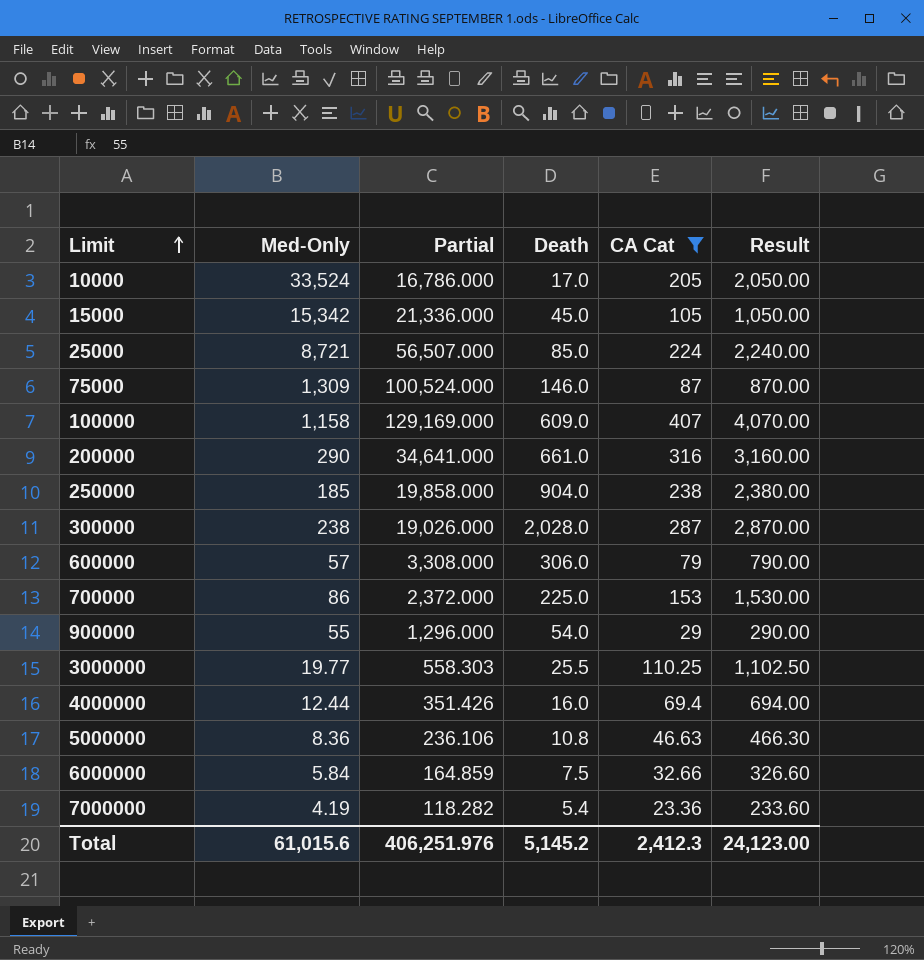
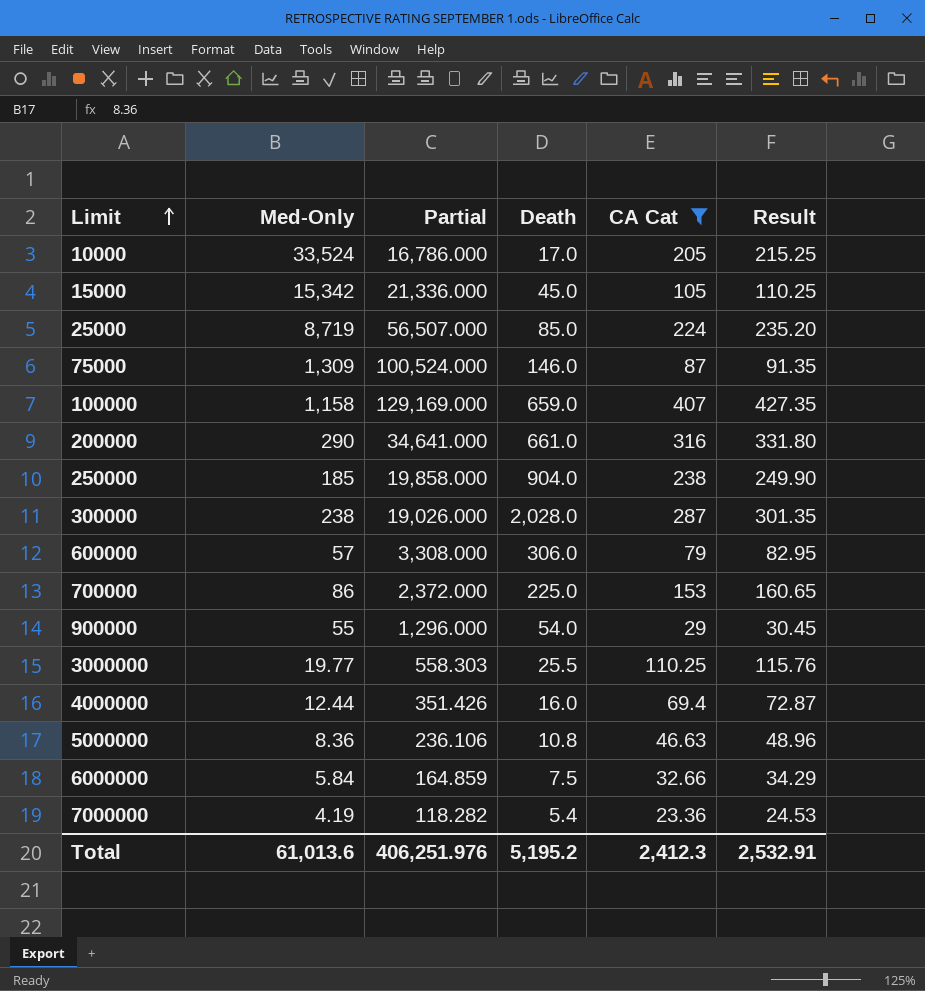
column Result | formula: [CA Cat] * 10 -> [CA Cat] * 1.05
25000 | Med-Only: 8,721 -> 8,719
100000 | Death: 609.0 -> 659.0
Total | Med-Only: 61,015.6 -> 61,013.6
Total | Death: 5,145.2 -> 5,195.2
Total | Result: 24,123.00 -> 2,532.91

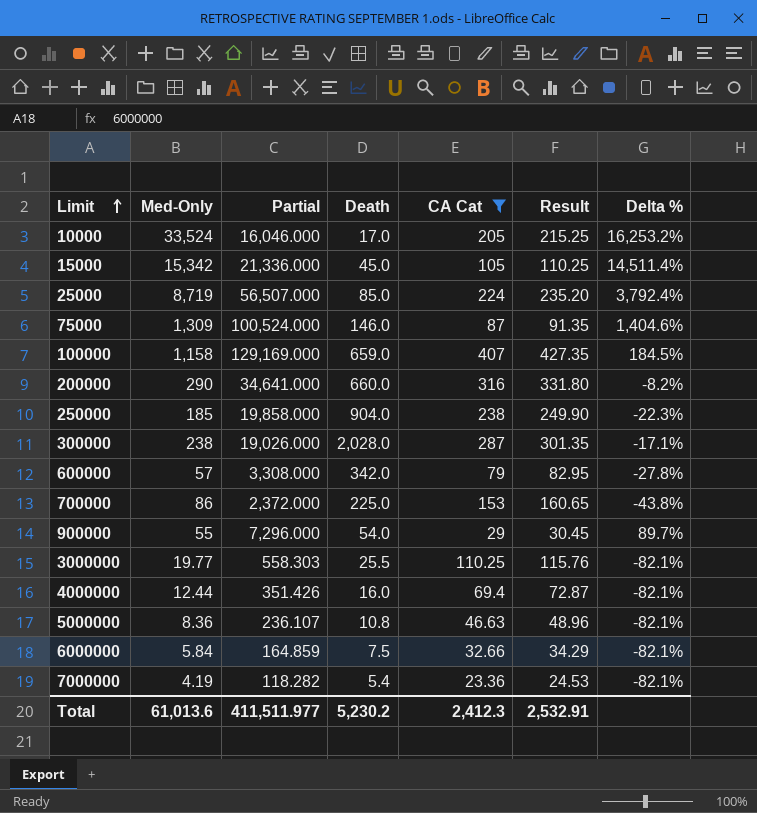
column Delta % | formula: none -> ([Med-Only] - [CA Cat]) / [CA Cat]
10000 | Partial: 16,786.000 -> 16,046.000
200000 | Death: 661.0 -> 660.0
600000 | Death: 306.0 -> 342.0
900000 | Partial: 1,296.000 -> 7,296.000
5000000 | Partial: 236.106 -> 236.107
Total | Partial: 406,251.976 -> 411,511.977
Total | Death: 5,195.2 -> 5,230.2

